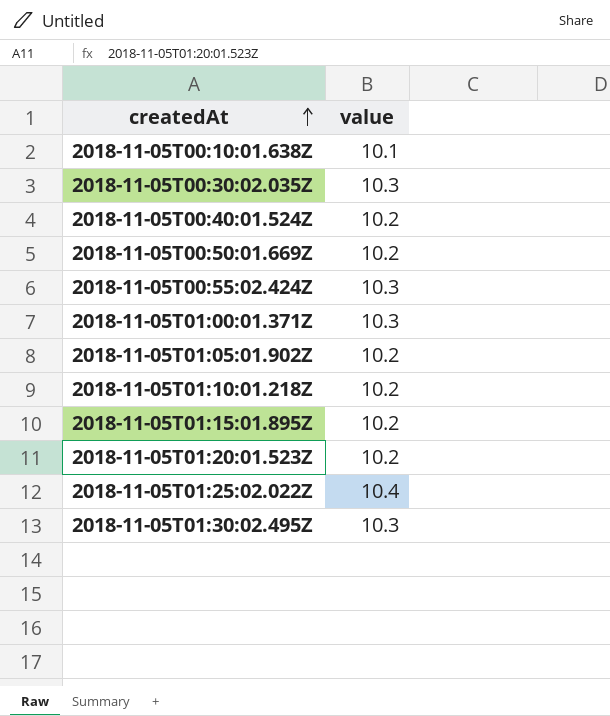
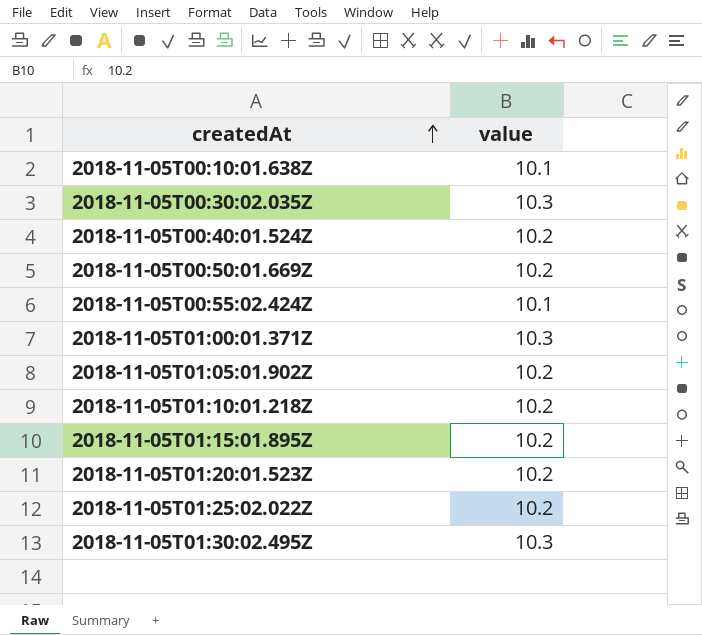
2018-11-05T00:55:02.424Z | value: 10.3 -> 10.1
2018-11-05T01:25:02.022Z | value: 10.4 -> 10.2

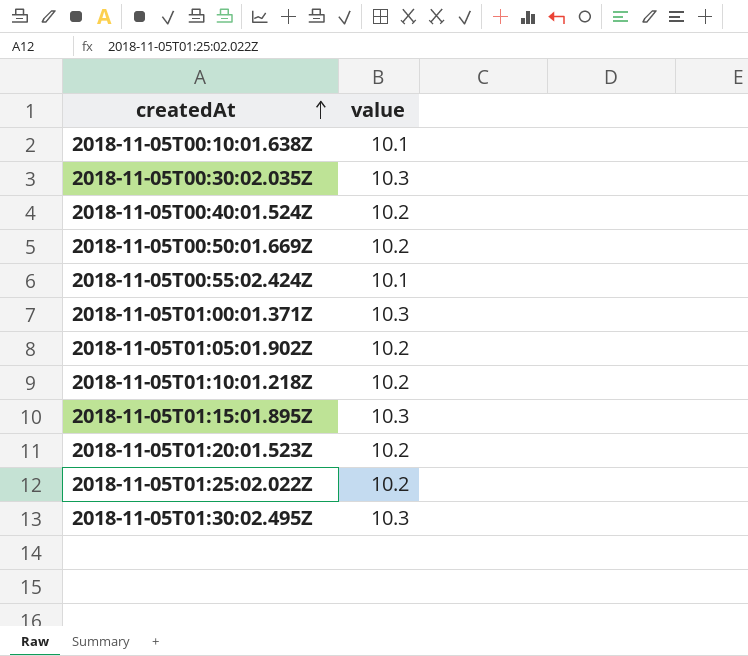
2018-11-05T01:15:01.895Z | value: 10.2 -> 10.3

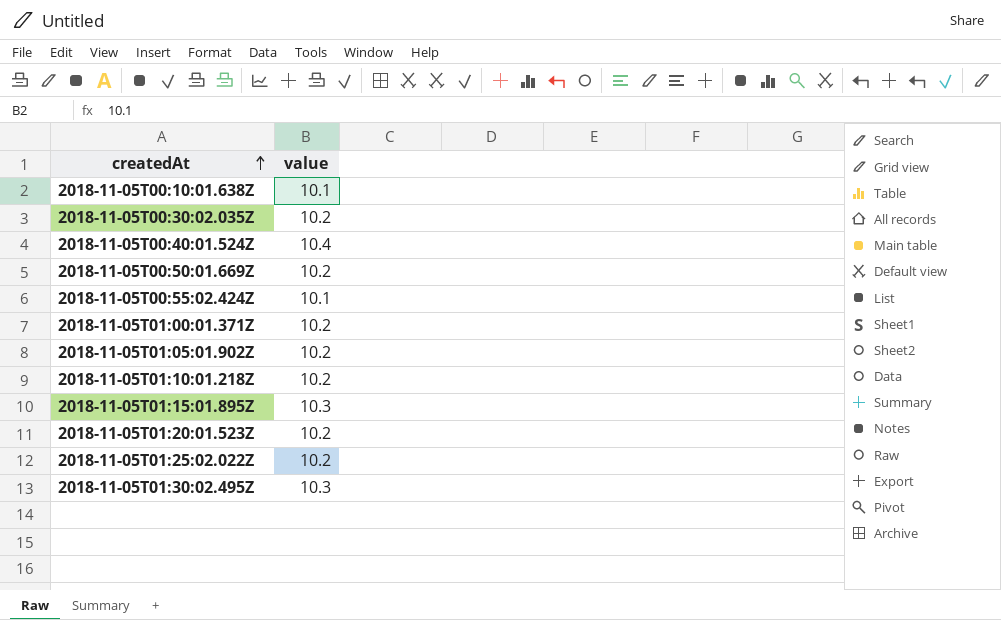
2018-11-05T00:30:02.035Z | value: 10.3 -> 10.2
2018-11-05T00:40:01.524Z | value: 10.2 -> 10.4
2018-11-05T01:00:01.371Z | value: 10.3 -> 10.2

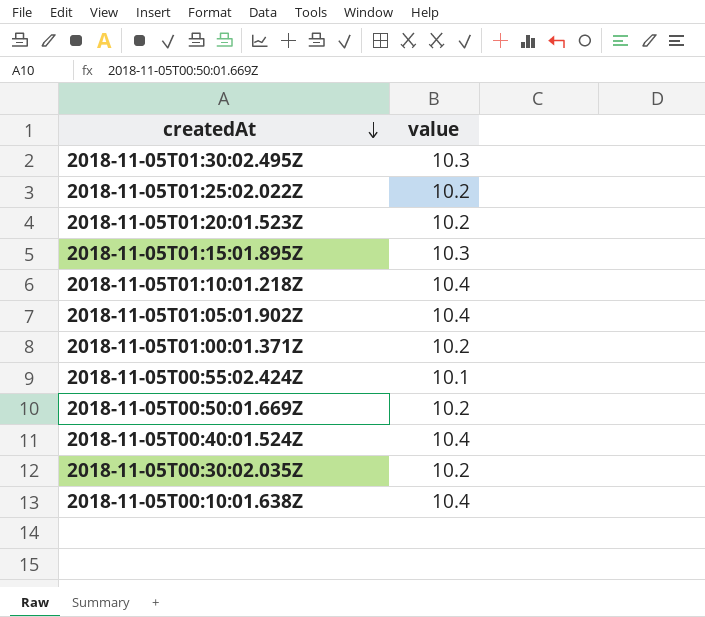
row order: createdAt ascending -> createdAt descending
2018-11-05T01:10:01.218Z | value: 10.2 -> 10.4
2018-11-05T01:05:01.902Z | value: 10.2 -> 10.4
2018-11-05T00:10:01.638Z | value: 10.1 -> 10.4

